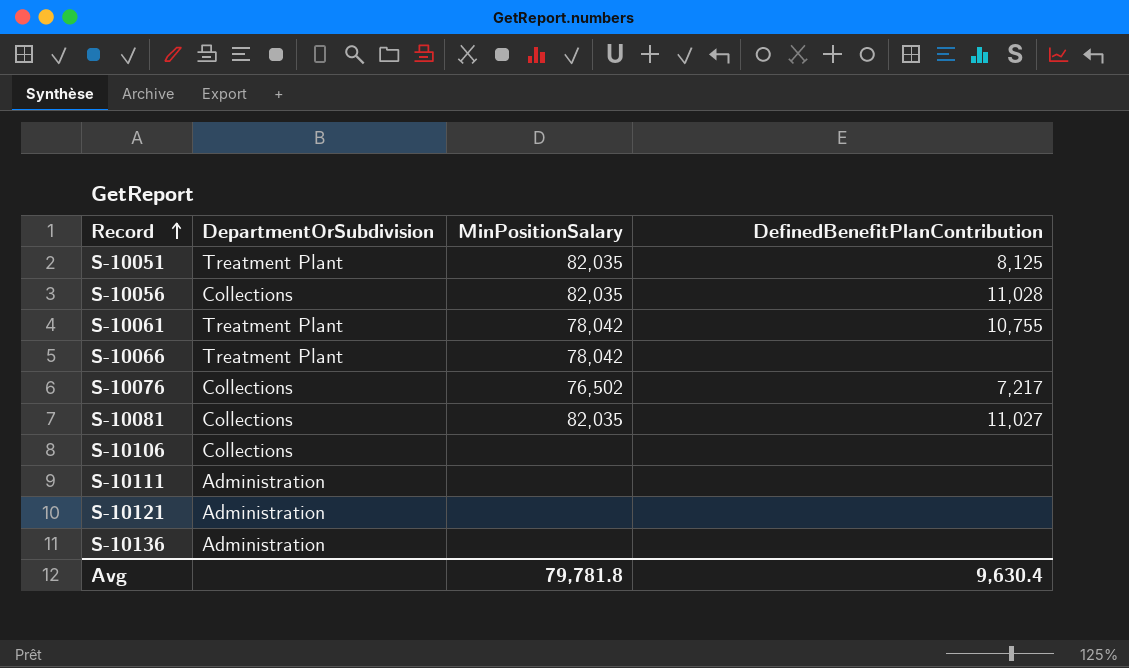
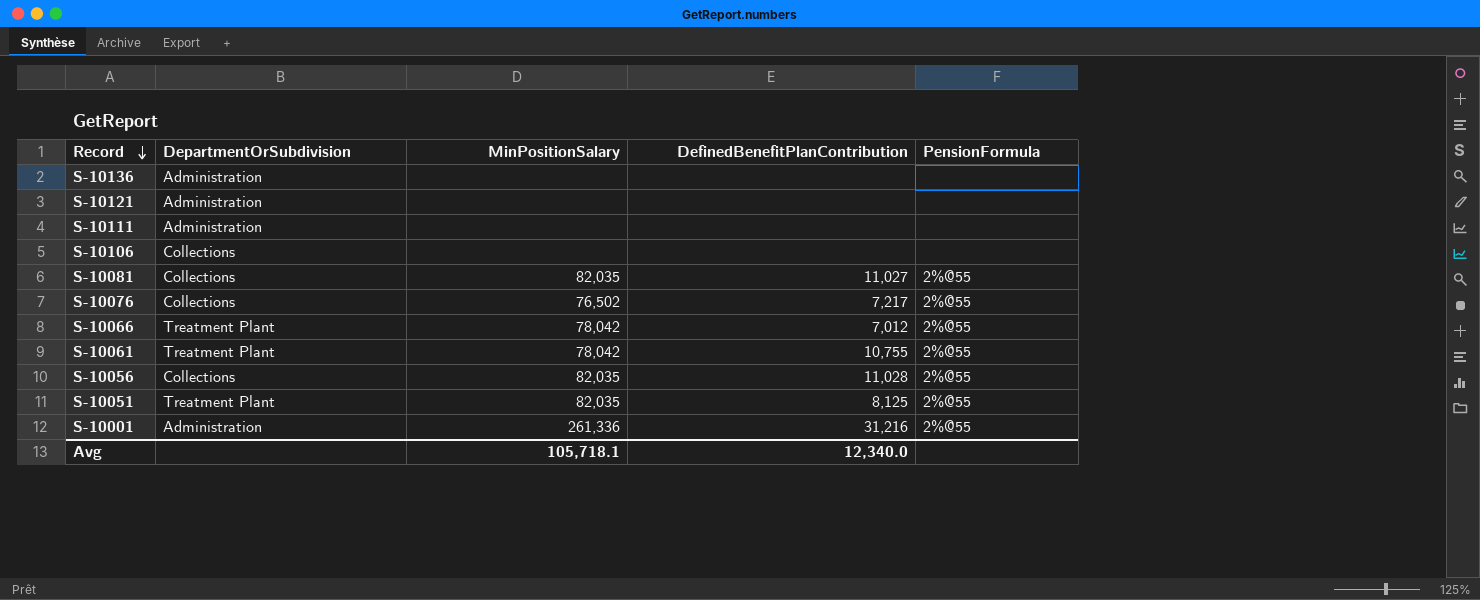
row order: Record ascending -> Record descending
column PensionFormula | position: none -> 5
S-10066 | DefinedBenefitPlanContribution: none -> 7,012
row S-10001: none -> Administration | 261,336 | 31,216 | 2%@55
Avg | MinPositionSalary: 79,781.8 -> 105,718.1
Avg | DefinedBenefitPlanContribution: 9,630.4 -> 12,340.0

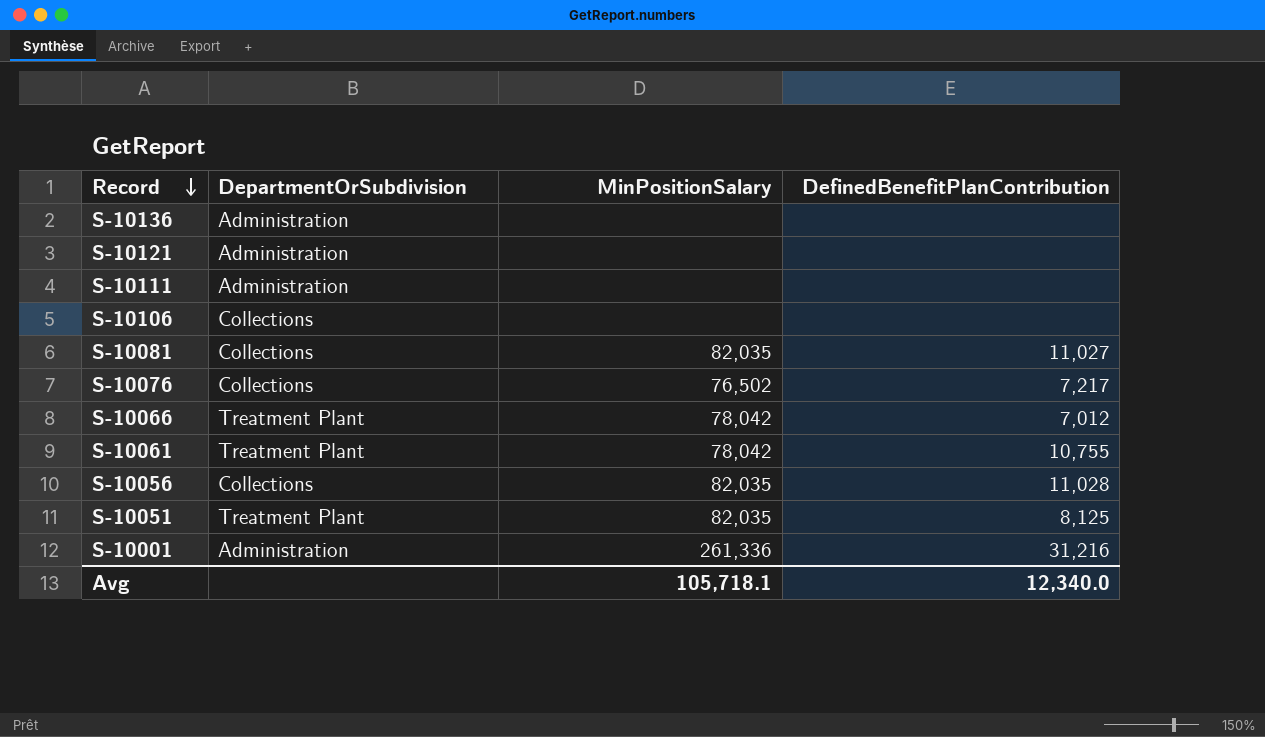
column PensionFormula | position: 5 -> none

